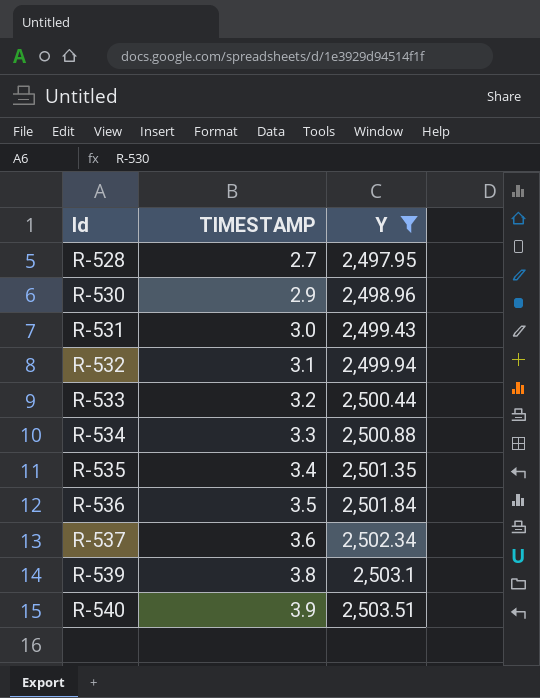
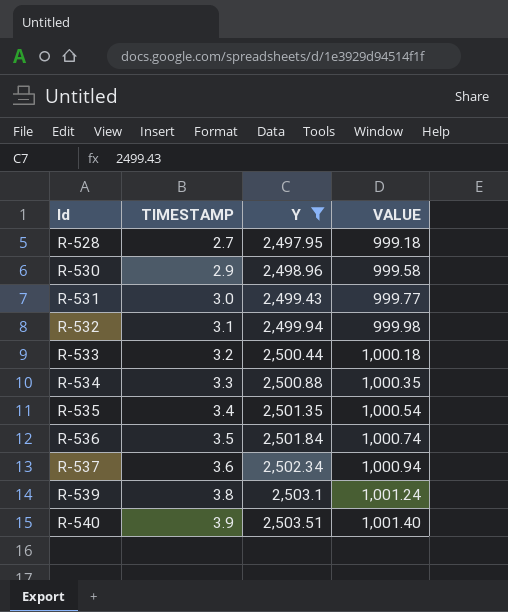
column VALUE | formula: none -> [Y] * 0.4

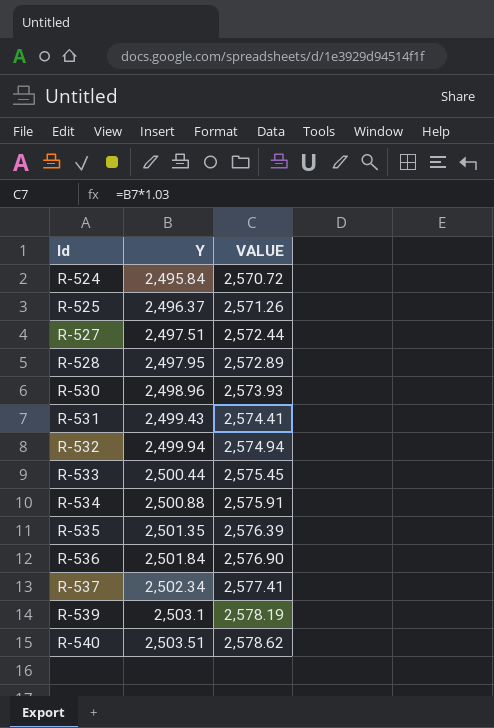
filter: Y >= 2,497.95 -> none
column TIMESTAMP | position: 2 -> none
column VALUE | formula: [Y] * 0.4 -> [Y] * 1.03

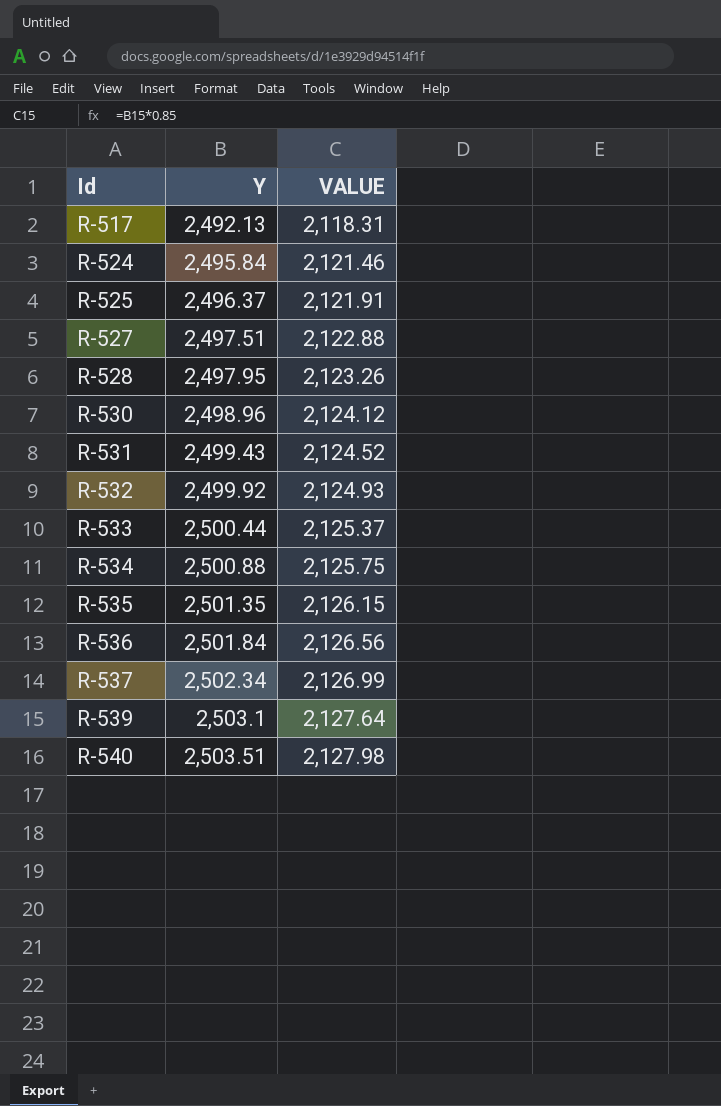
column VALUE | formula: [Y] * 1.03 -> [Y] * 0.85
row R-517: none -> 2,492.13 | 2,118.31
R-532 | Y: 2,499.94 -> 2,499.92

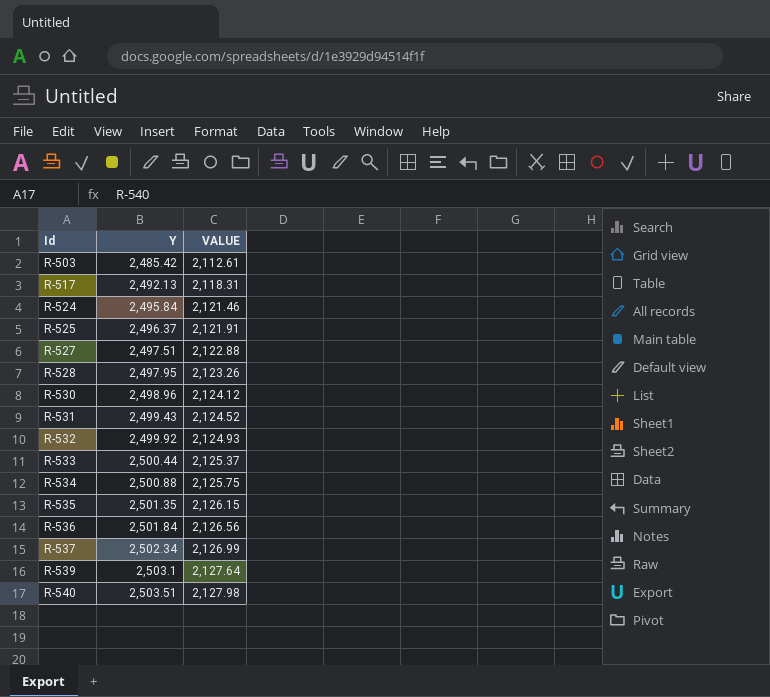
row R-503: none -> 2,485.42 | 2,112.61

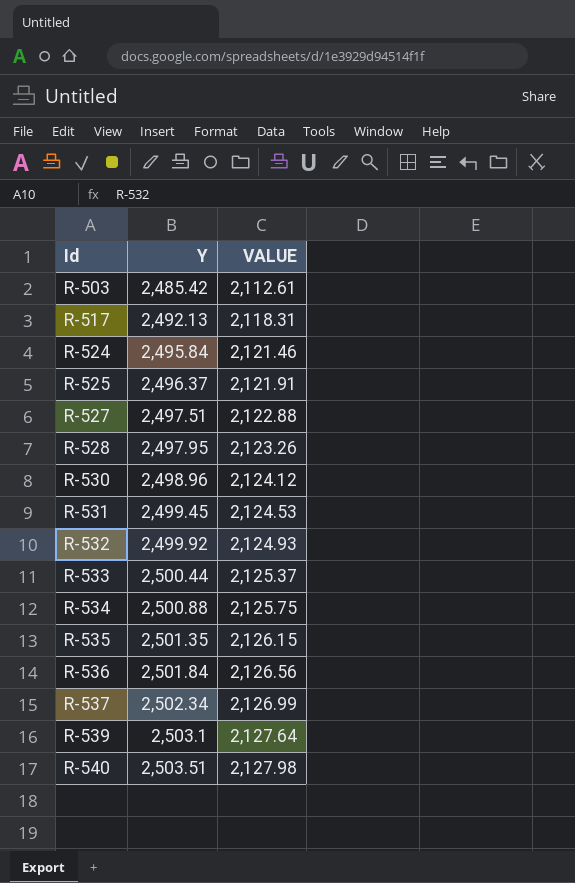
R-531 | Y: 2,499.43 -> 2,499.45
R-531 | VALUE: 2,124.52 -> 2,124.53

